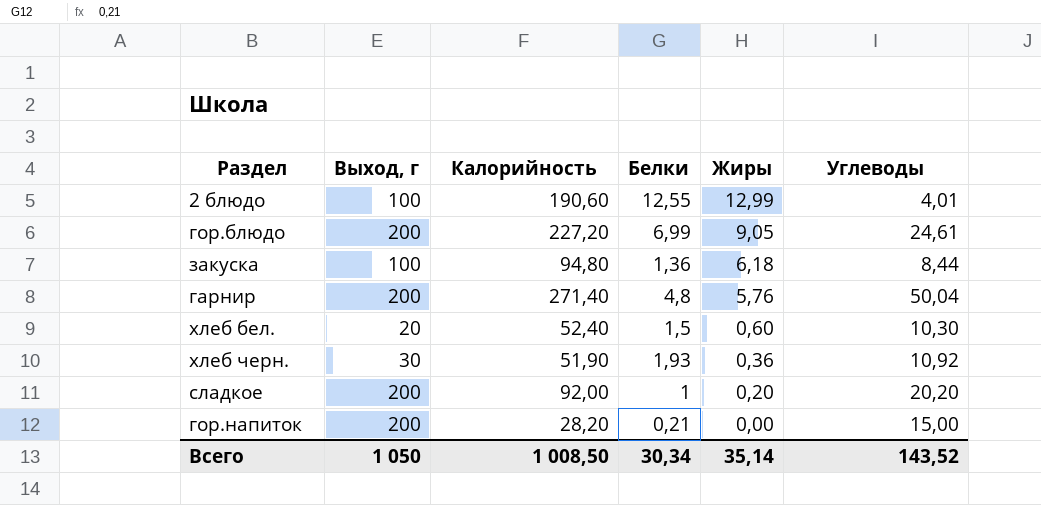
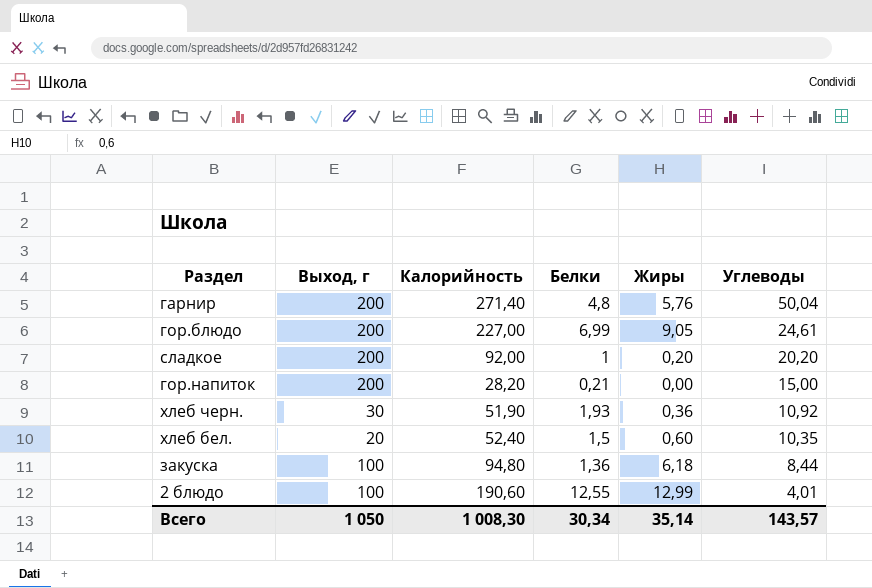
row order: Жиры descending -> Углеводы descending
гор.блюдо | Калорийность: 227,20 -> 227,00
хлеб бел. | Углеводы: 10,30 -> 10,35
Всего | Калорийность: 1 008,50 -> 1 008,30
Всего | Углеводы: 143,52 -> 143,57

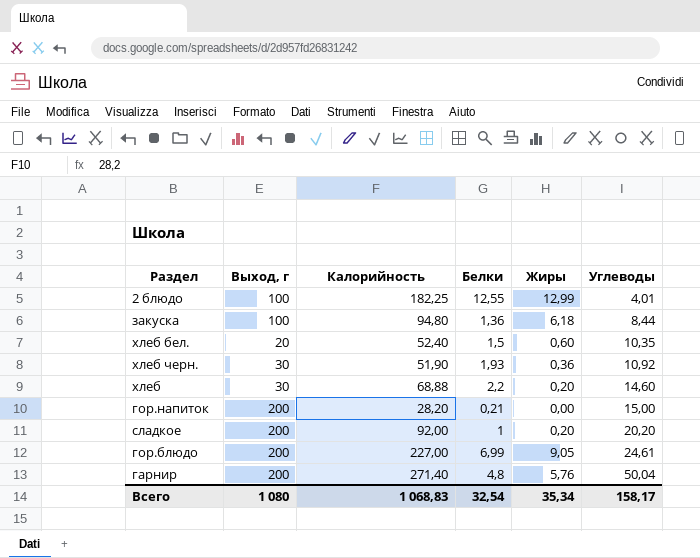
row order: Углеводы descending -> Углеводы ascending
2 блюдо | Калорийность: 190,60 -> 182,25
row хлеб: none -> 30 | 68,88 | 2,2 | 0,20 | 14,60
Всего | Выход, г: 1 050 -> 1 080
Всего | Калорийность: 1 008,30 -> 1 068,83
Всего | Белки: 30,34 -> 32,54
Всего | Жиры: 35,14 -> 35,34
Всего | Углеводы: 143,57 -> 158,17

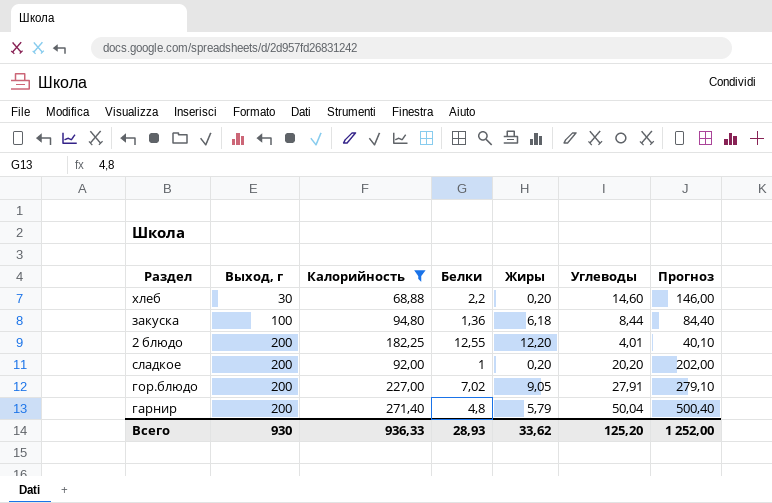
filter: none -> Калорийность >= 68,88
row order: Углеводы ascending -> Выход, г ascending
column Прогноз | formula: none -> [Углеводы] * 10
2 блюдо | Выход, г: 100 -> 200
2 блюдо | Жиры: 12,99 -> 12,20
гор.блюдо | Белки: 6,99 -> 7,02
гор.блюдо | Углеводы: 24,61 -> 27,91
гарнир | Жиры: 5,76 -> 5,79
Всего | Выход, г: 1 080 -> 930
Всего | Калорийность: 1 068,83 -> 936,33
Всего | Белки: 32,54 -> 28,93
Всего | Жиры: 35,34 -> 33,62
Всего | Углеводы: 158,17 -> 125,20

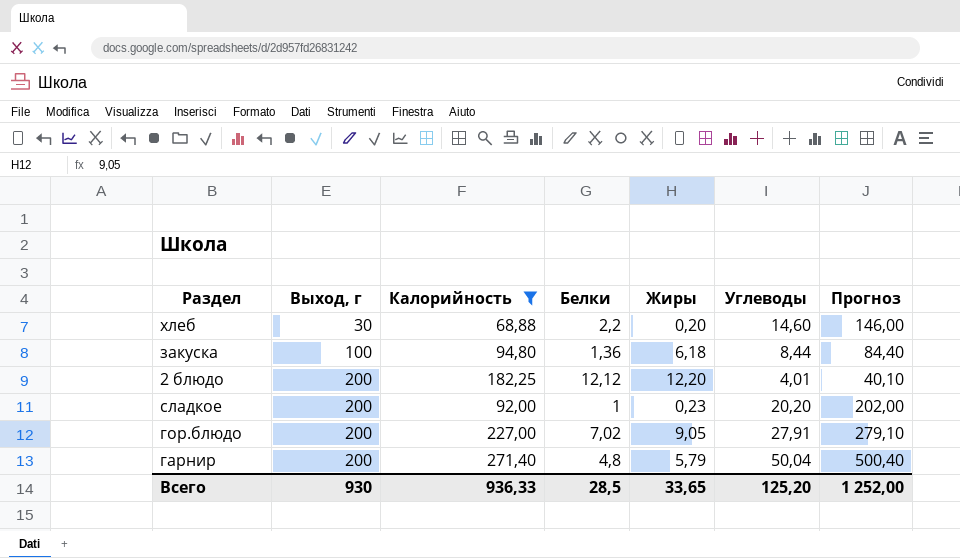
2 блюдо | Белки: 12,55 -> 12,12
сладкое | Жиры: 0,20 -> 0,23
Всего | Белки: 28,93 -> 28,5
Всего | Жиры: 33,62 -> 33,65

